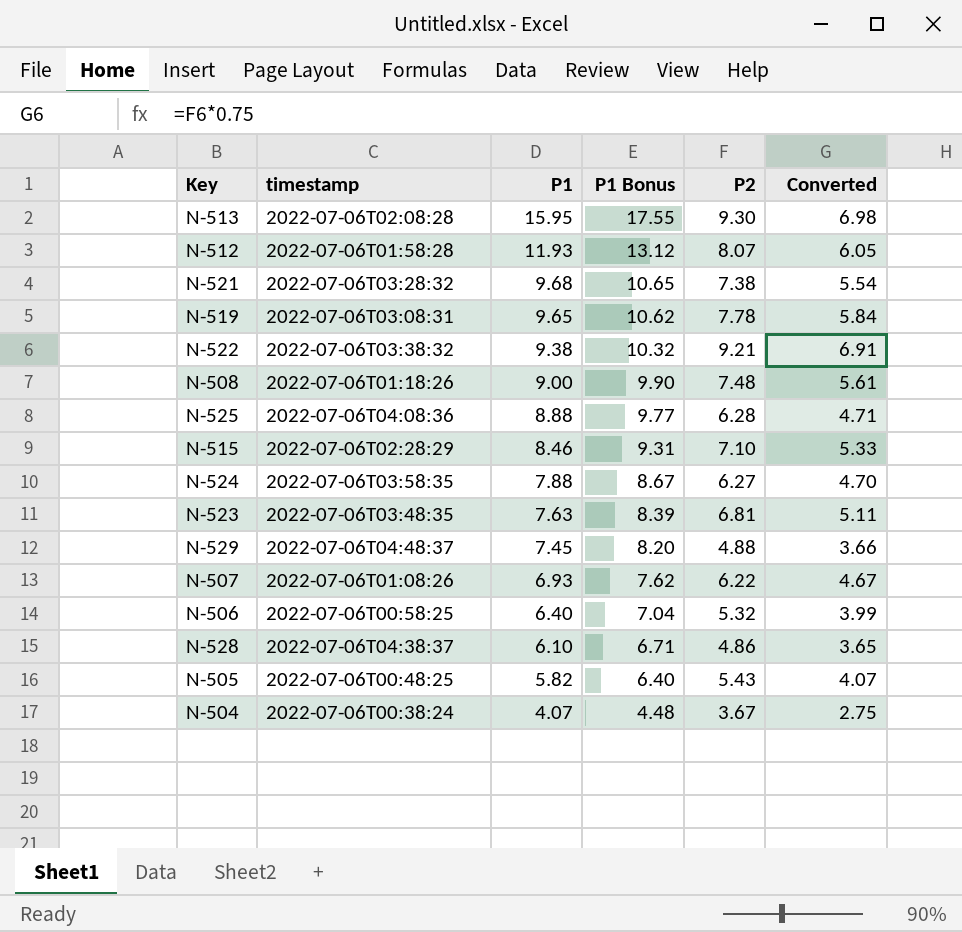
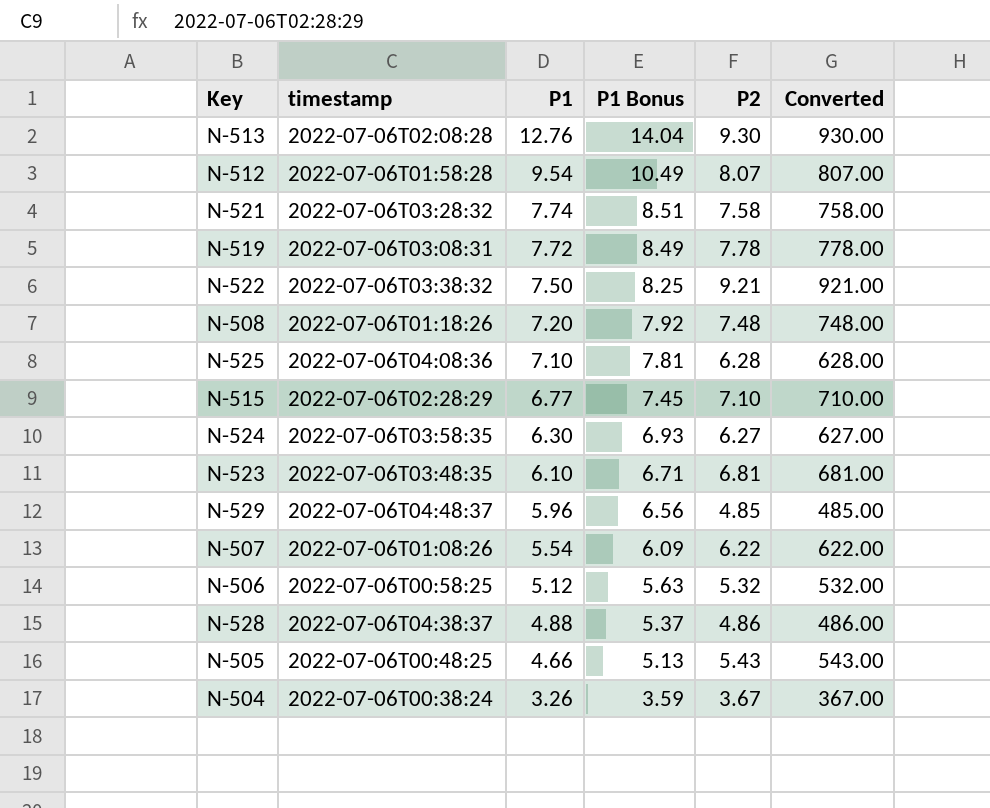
column Converted | formula: [P2] * 0.75 -> [P2] * 100
N-513 | P1: 15.95 -> 12.76
N-513 | P1 Bonus: 17.55 -> 14.04
N-512 | P1: 11.93 -> 9.54
N-512 | P1 Bonus: 13.12 -> 10.49
N-521 | P1: 9.68 -> 7.74
N-521 | P1 Bonus: 10.65 -> 8.51
N-521 | P2: 7.38 -> 7.58
N-519 | P1: 9.65 -> 7.72
N-519 | P1 Bonus: 10.62 -> 8.49
N-522 | P1: 9.38 -> 7.50
N-522 | P1 Bonus: 10.32 -> 8.25
N-508 | P1: 9.00 -> 7.20
N-508 | P1 Bonus: 9.90 -> 7.92
N-525 | P1: 8.88 -> 7.10
N-525 | P1 Bonus: 9.77 -> 7.81
N-515 | P1: 8.46 -> 6.77
N-515 | P1 Bonus: 9.31 -> 7.45
N-524 | P1: 7.88 -> 6.30
N-524 | P1 Bonus: 8.67 -> 6.93
N-523 | P1: 7.63 -> 6.10
N-523 | P1 Bonus: 8.39 -> 6.71
N-529 | P1: 7.45 -> 5.96
N-529 | P1 Bonus: 8.20 -> 6.56
N-529 | P2: 4.88 -> 4.85
N-507 | P1: 6.93 -> 5.54
N-507 | P1 Bonus: 7.62 -> 6.09
N-506 | P1: 6.40 -> 5.12
N-506 | P1 Bonus: 7.04 -> 5.63
N-528 | P1: 6.10 -> 4.88
N-528 | P1 Bonus: 6.71 -> 5.37
N-505 | P1: 5.82 -> 4.66
N-505 | P1 Bonus: 6.40 -> 5.13
N-504 | P1: 4.07 -> 3.26
N-504 | P1 Bonus: 4.48 -> 3.59

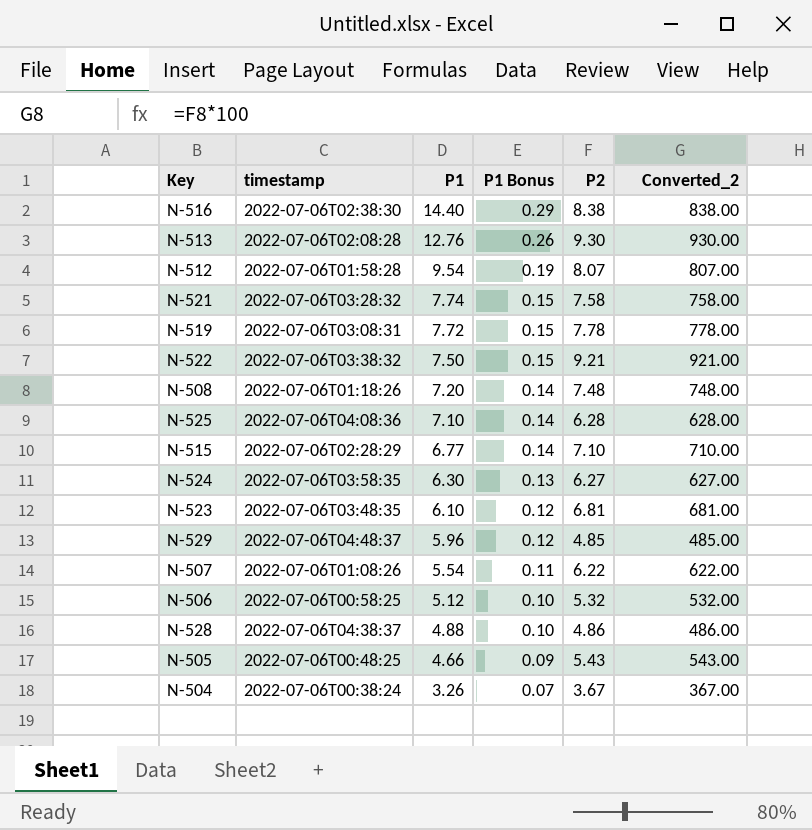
column P1 Bonus | formula: [P1] * 1.1 -> [P1] * 0.02
column name: Converted -> Converted_2
row N-516: none -> 2022-07-06T02:38:30 | 14.40 | 0.29 | 8.38 | 838.00

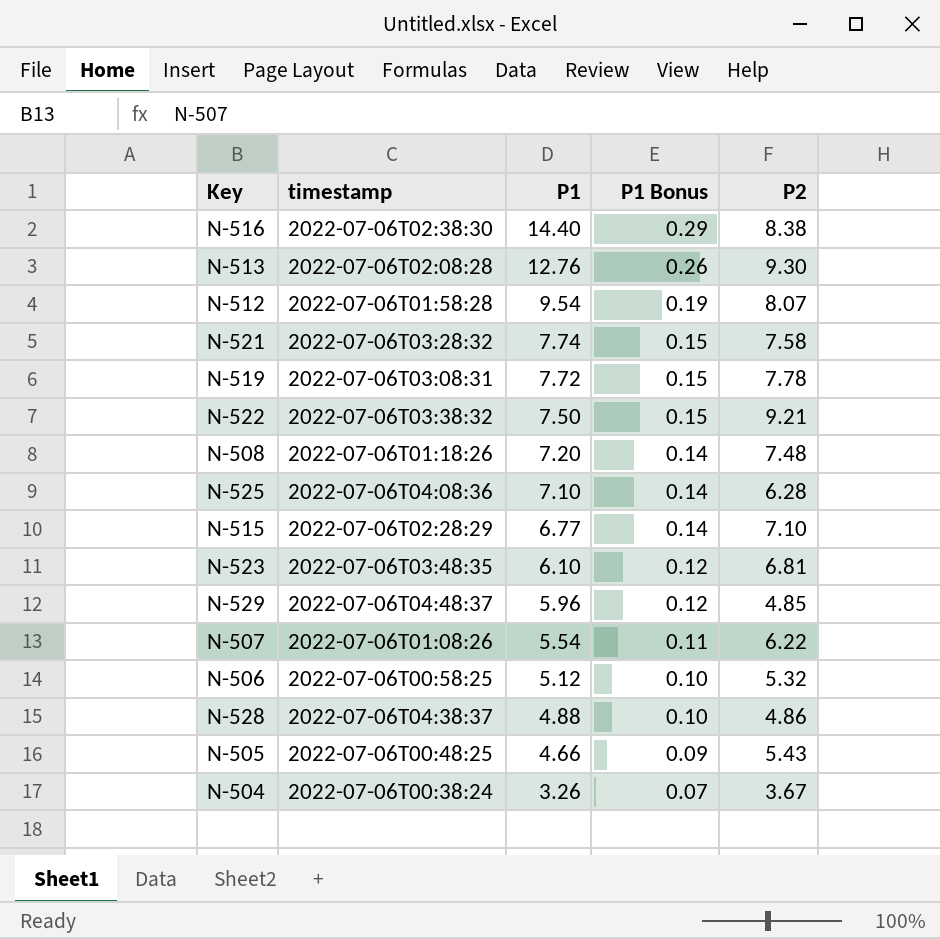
column Converted_2 | formula: [P2] * 100 -> none
row N-524: 2022-07-06T03:58:35 | 6.30 | 0.13 | 6.27 | 627.00 -> none

